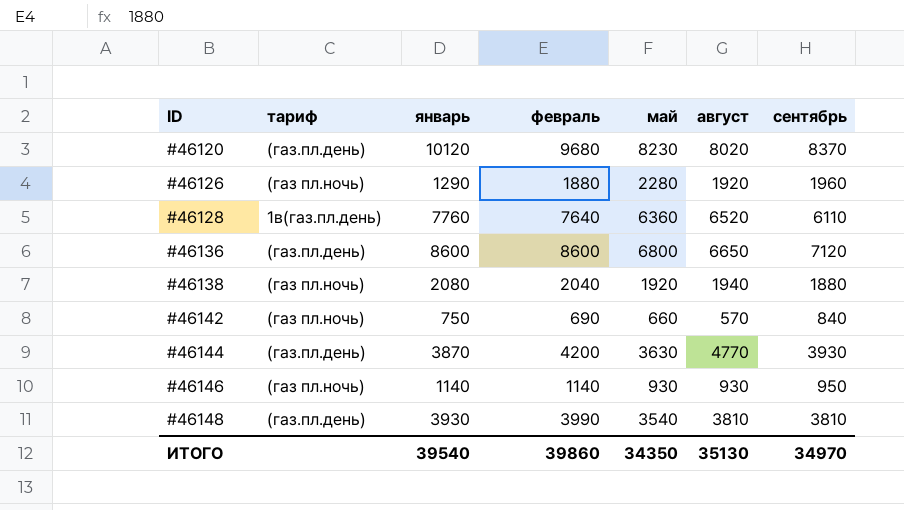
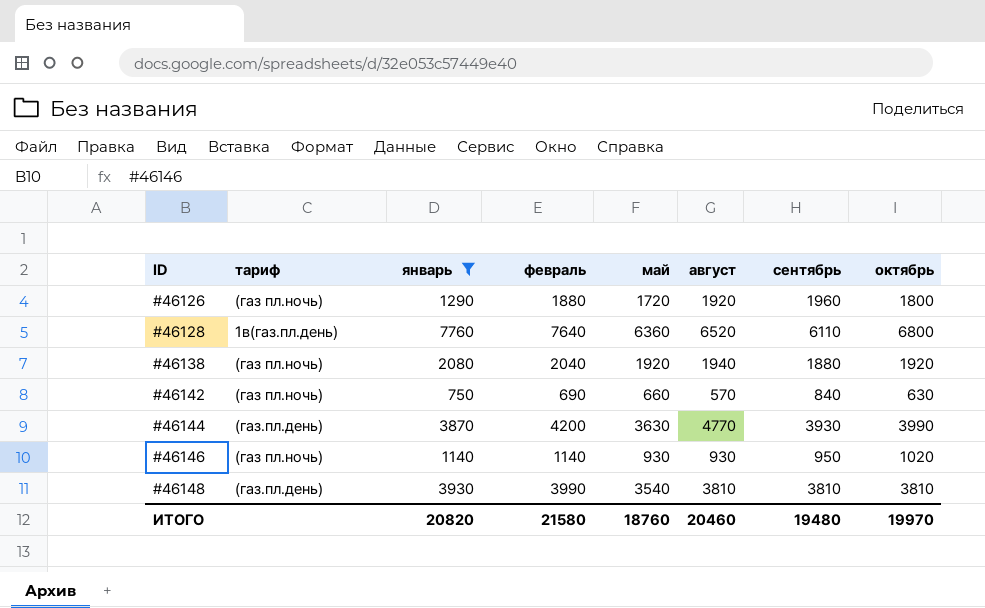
filter: none -> январь <= 7760
column октябрь | position: none -> 8
#46126 | май: 2280 -> 1720
ИТОГО | январь: 39540 -> 20820
ИТОГО | февраль: 39860 -> 21580
ИТОГО | май: 34350 -> 18760
ИТОГО | август: 35130 -> 20460
ИТОГО | сентябрь: 34970 -> 19480

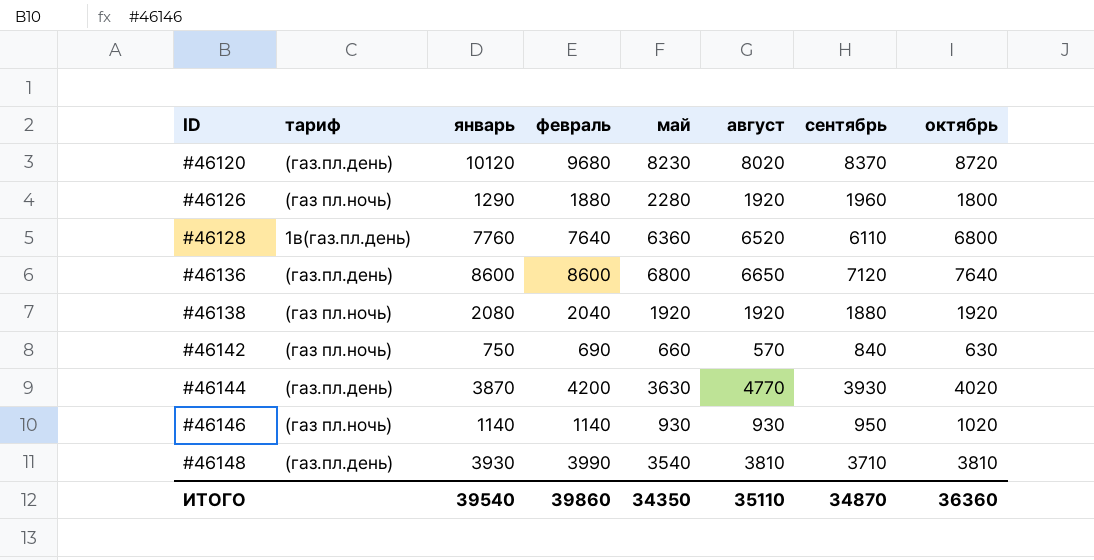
filter: январь <= 7760 -> none
#46126 | май: 1720 -> 2280
#46138 | август: 1940 -> 1920
#46144 | октябрь: 3990 -> 4020
#46148 | сентябрь: 3810 -> 3710
ИТОГО | январь: 20820 -> 39540
ИТОГО | февраль: 21580 -> 39860
ИТОГО | май: 18760 -> 34350
ИТОГО | август: 20460 -> 35110
ИТОГО | сентябрь: 19480 -> 34870
ИТОГО | октябрь: 19970 -> 36360

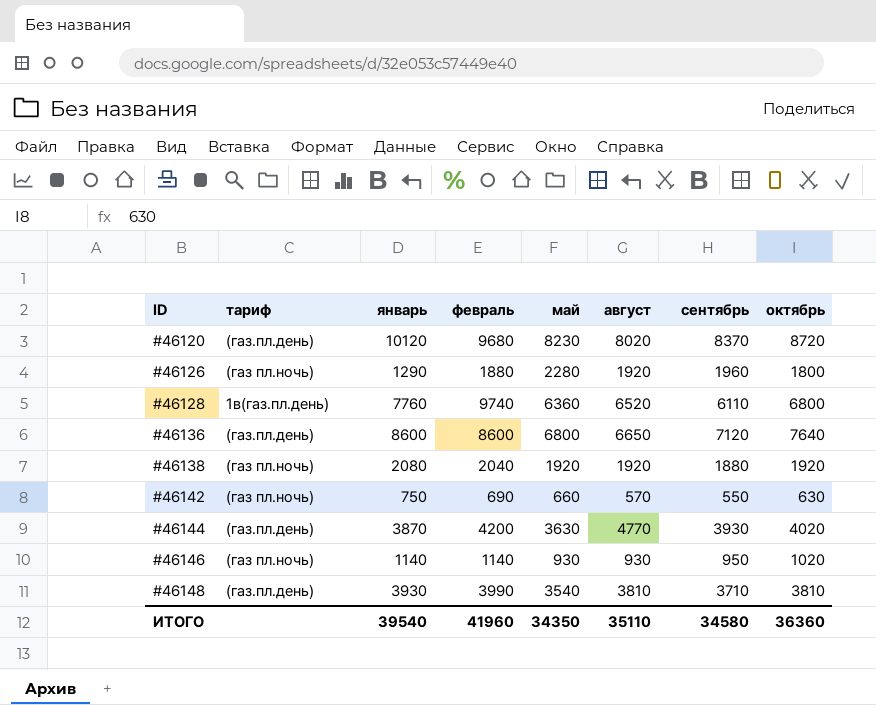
#46128 | февраль: 7640 -> 9740
#46142 | сентябрь: 840 -> 550
ИТОГО | февраль: 39860 -> 41960
ИТОГО | сентябрь: 34870 -> 34580

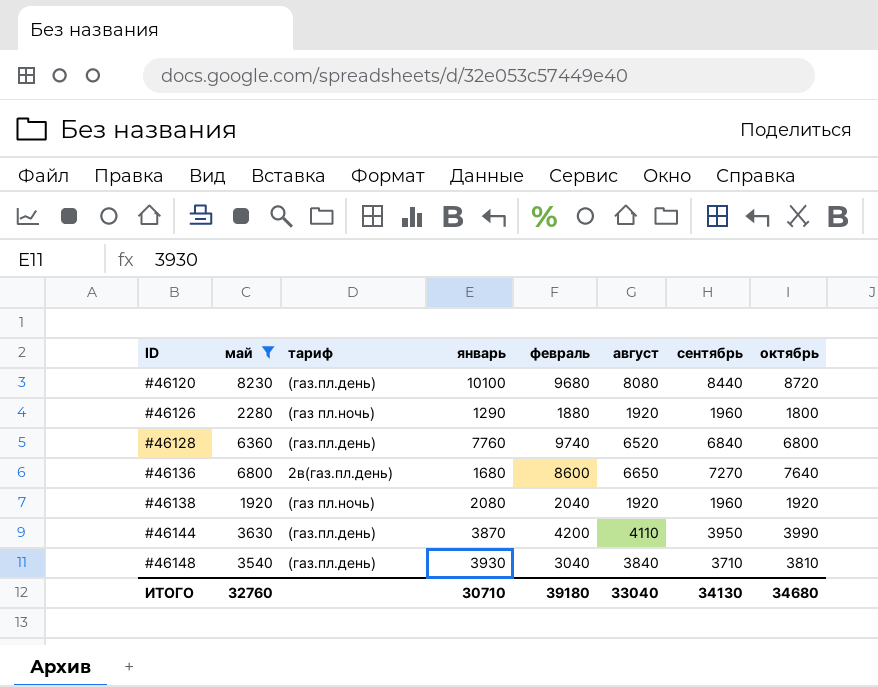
filter: none -> май >= 1920
column май | position: 5 -> 2
#46120 | январь: 10120 -> 10100
#46120 | август: 8020 -> 8080
#46120 | сентябрь: 8370 -> 8440
#46128 | тариф: 1в(газ.пл.день) -> (газ.пл.день)
#46128 | сентябрь: 6110 -> 6840
#46136 | тариф: (газ.пл.день) -> 2в(газ.пл.день)
#46136 | январь: 8600 -> 1680
#46136 | сентябрь: 7120 -> 7270
#46138 | сентябрь: 1880 -> 1960
#46144 | август: 4770 -> 4110
#46144 | сентябрь: 3930 -> 3950
#46144 | октябрь: 4020 -> 3990
#46148 | февраль: 3990 -> 3040
#46148 | август: 3810 -> 3840
ИТОГО | май: 34350 -> 32760
ИТОГО | январь: 39540 -> 30710
ИТОГО | февраль: 41960 -> 39180
ИТОГО | август: 35110 -> 33040
ИТОГО | сентябрь: 34580 -> 34130
ИТОГО | октябрь: 36360 -> 34680

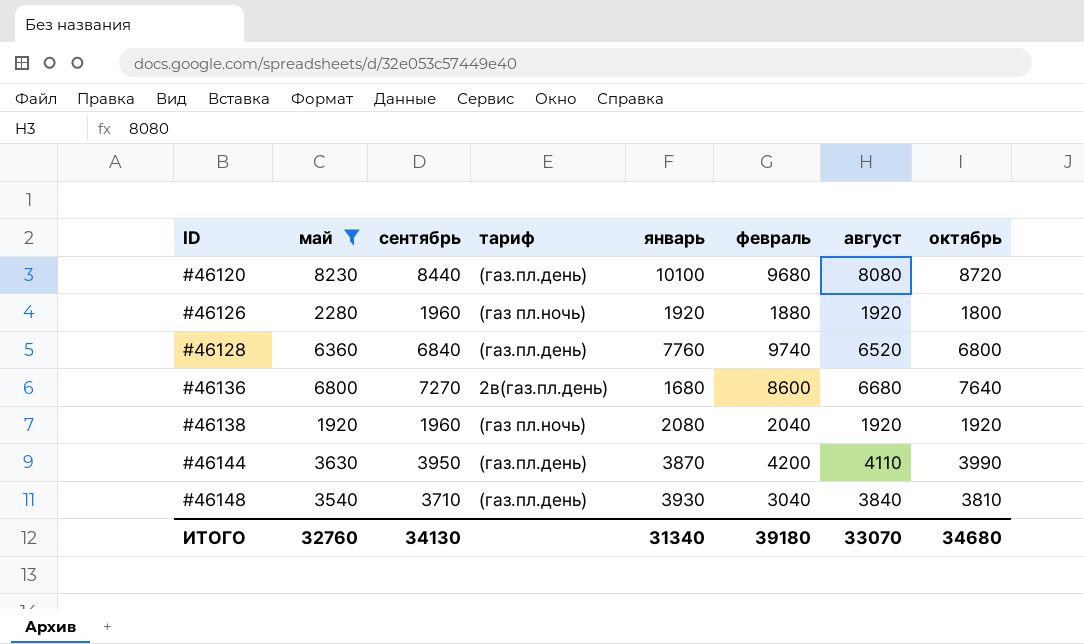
column сентябрь | position: 7 -> 3
#46126 | январь: 1290 -> 1920
#46136 | август: 6650 -> 6680
ИТОГО | январь: 30710 -> 31340
ИТОГО | август: 33040 -> 33070

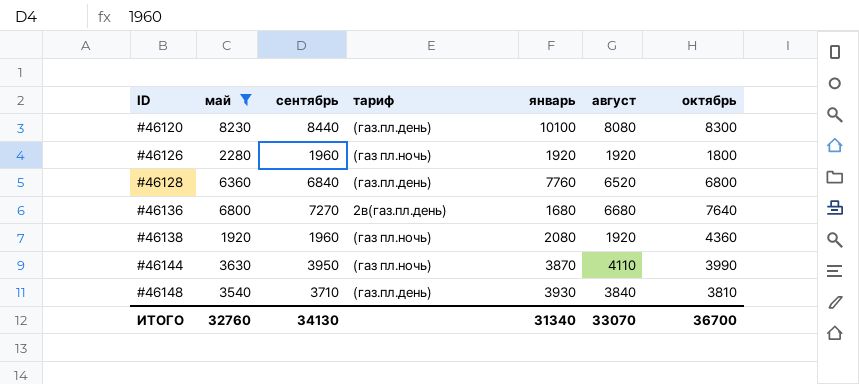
column февраль | position: 6 -> none
#46120 | октябрь: 8720 -> 8300
#46138 | октябрь: 1920 -> 4360
#46144 | тариф: (газ.пл.день) -> (газ пл.ночь)
ИТОГО | октябрь: 34680 -> 36700

